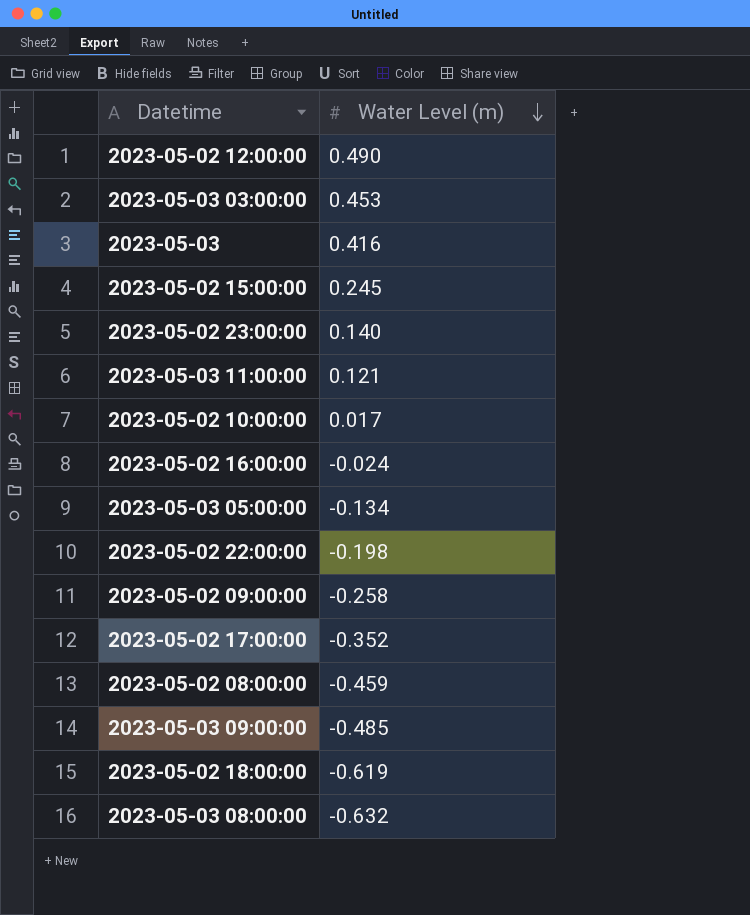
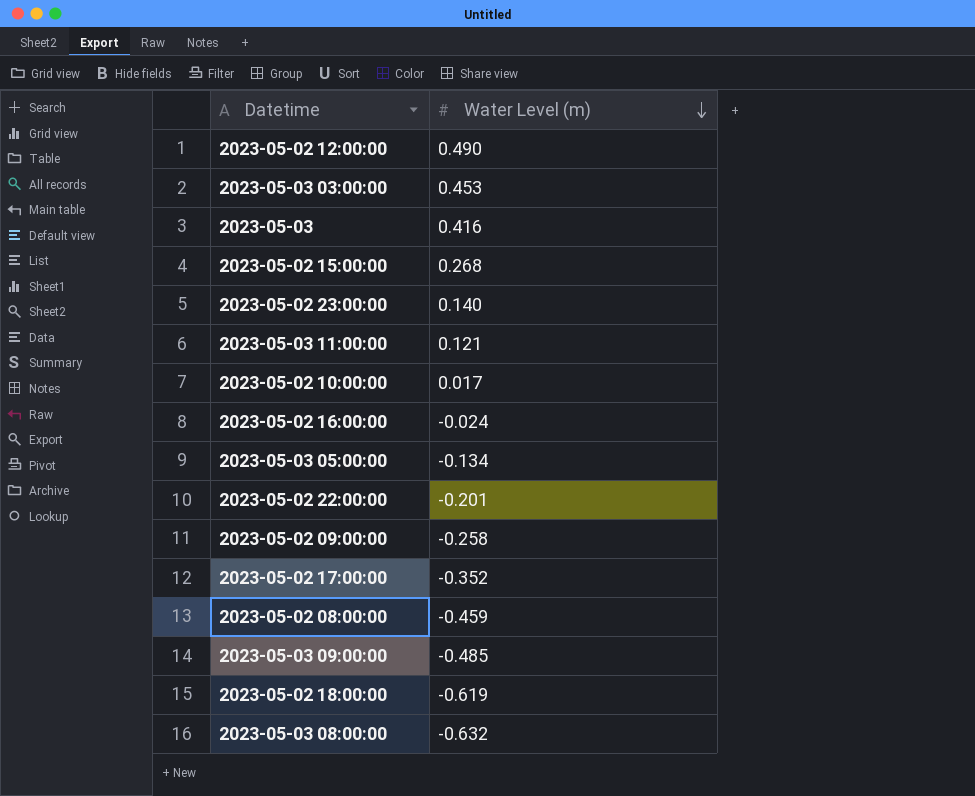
2023-05-02 15:00:00 | Water Level (m): 0.245 -> 0.268
2023-05-02 22:00:00 | Water Level (m): -0.198 -> -0.201

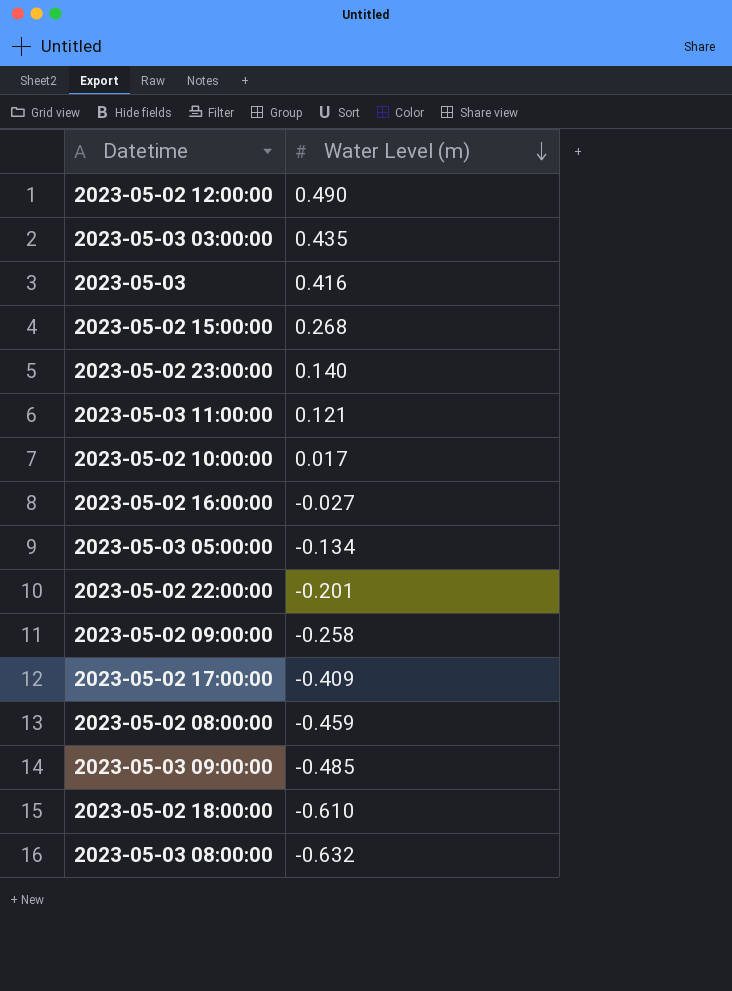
2023-05-03 03:00:00 | Water Level (m): 0.453 -> 0.435
2023-05-02 16:00:00 | Water Level (m): -0.024 -> -0.027
2023-05-02 17:00:00 | Water Level (m): -0.352 -> -0.409
2023-05-02 18:00:00 | Water Level (m): -0.619 -> -0.610

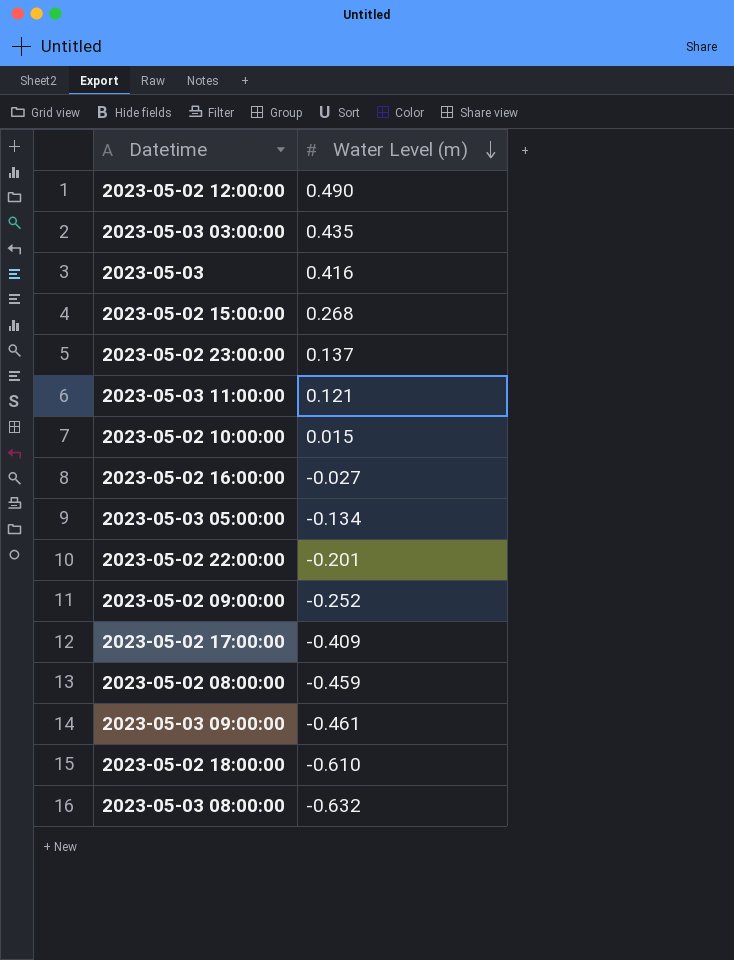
2023-05-02 23:00:00 | Water Level (m): 0.140 -> 0.137
2023-05-02 10:00:00 | Water Level (m): 0.017 -> 0.015
2023-05-02 09:00:00 | Water Level (m): -0.258 -> -0.252
2023-05-03 09:00:00 | Water Level (m): -0.485 -> -0.461

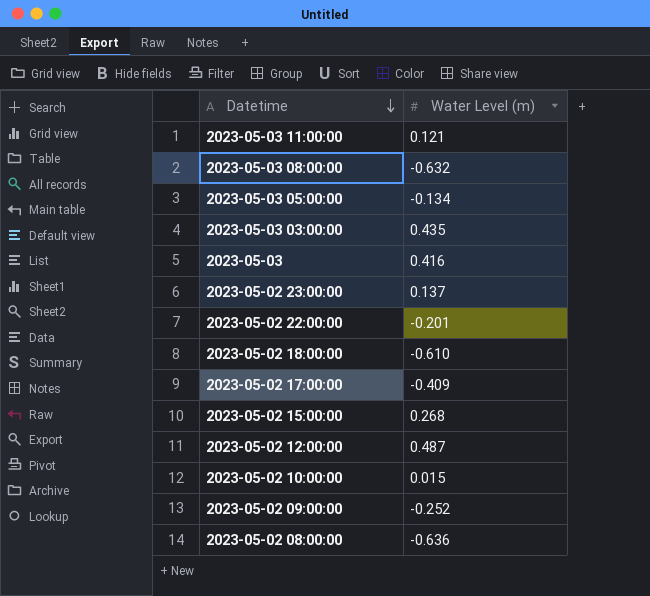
row order: Water Level (m) descending -> Datetime descending
row 2023-05-02 16:00:00: -0.027 -> none
row 2023-05-03 09:00:00: -0.461 -> none
2023-05-02 12:00:00 | Water Level (m): 0.490 -> 0.487
2023-05-02 08:00:00 | Water Level (m): -0.459 -> -0.636

